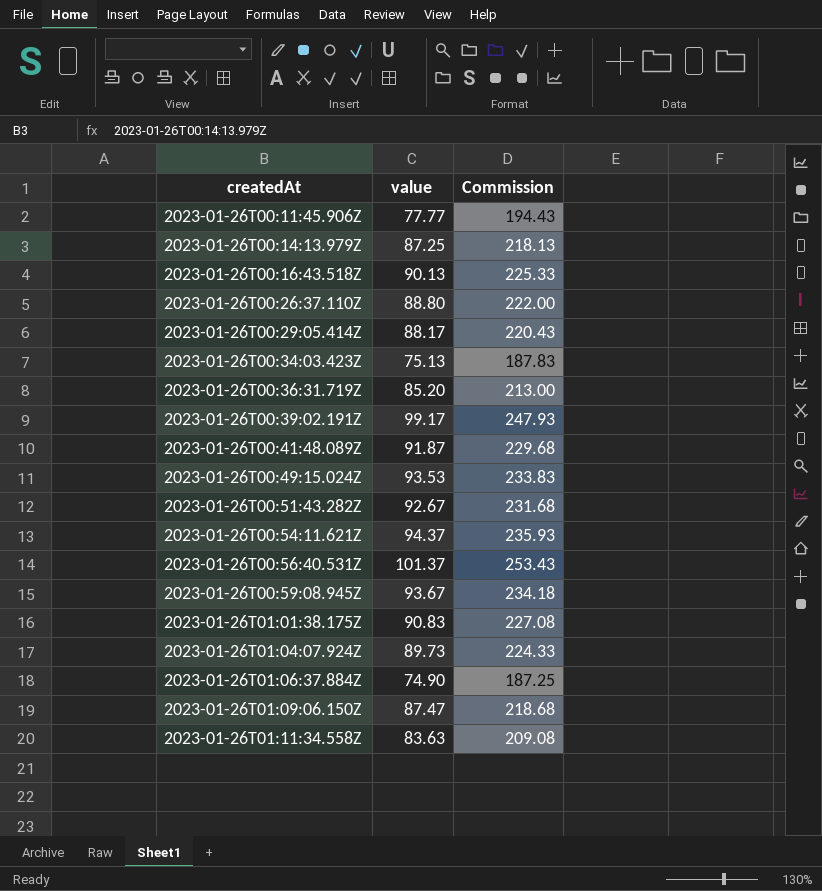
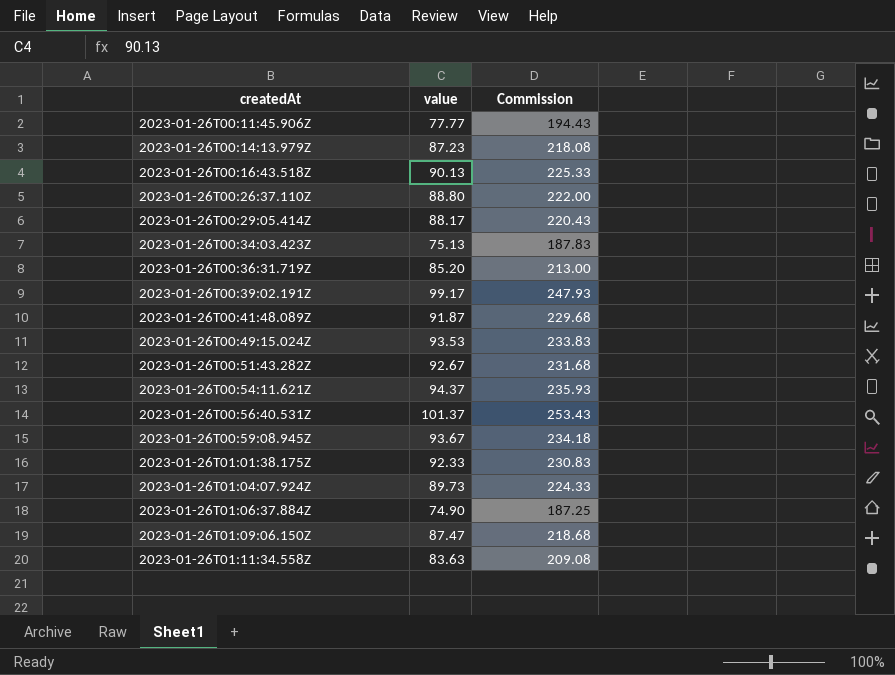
2023-01-26T00:14:13.979Z | value: 87.25 -> 87.23
2023-01-26T00:14:13.979Z | Commission: 218.13 -> 218.08
2023-01-26T01:01:38.175Z | value: 90.83 -> 92.33
2023-01-26T01:01:38.175Z | Commission: 227.08 -> 230.83

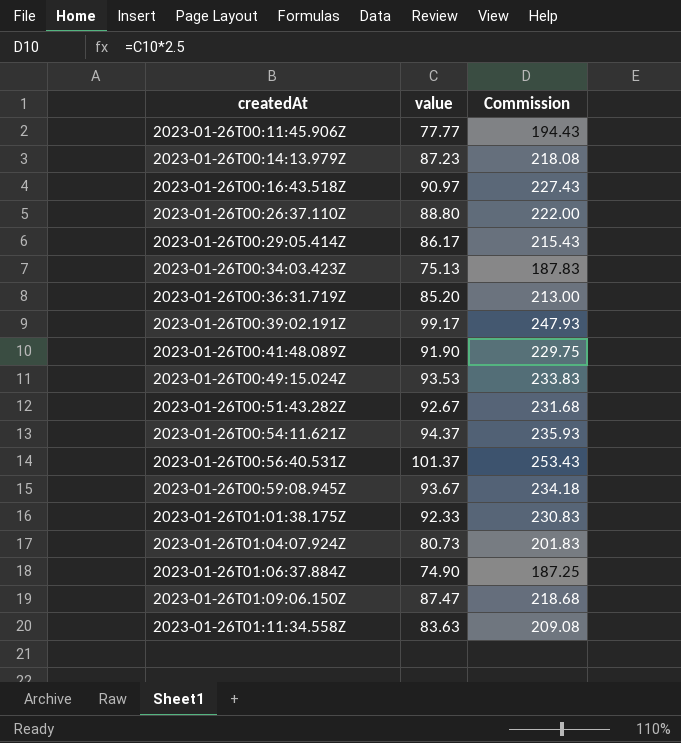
2023-01-26T00:16:43.518Z | value: 90.13 -> 90.97
2023-01-26T00:16:43.518Z | Commission: 225.33 -> 227.43
2023-01-26T00:29:05.414Z | value: 88.17 -> 86.17
2023-01-26T00:29:05.414Z | Commission: 220.43 -> 215.43
2023-01-26T00:41:48.089Z | value: 91.87 -> 91.90
2023-01-26T00:41:48.089Z | Commission: 229.68 -> 229.75
2023-01-26T01:04:07.924Z | value: 89.73 -> 80.73
2023-01-26T01:04:07.924Z | Commission: 224.33 -> 201.83

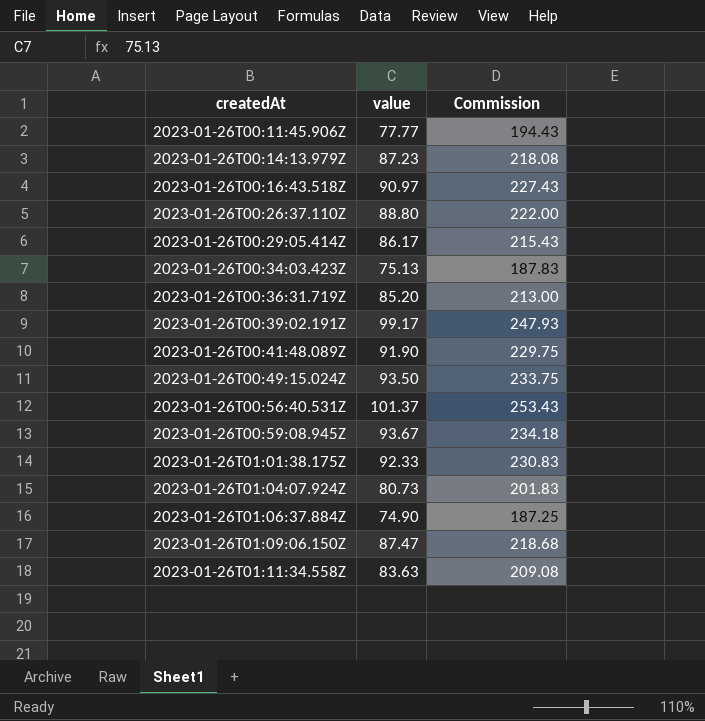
row 2023-01-26T00:51:43.282Z: 92.67 | 231.68 -> none
row 2023-01-26T00:54:11.621Z: 94.37 | 235.93 -> none
2023-01-26T00:49:15.024Z | value: 93.53 -> 93.50
2023-01-26T00:49:15.024Z | Commission: 233.83 -> 233.75

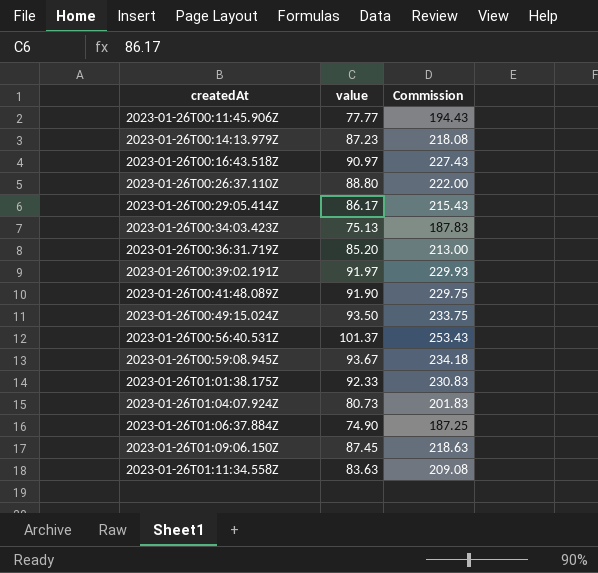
2023-01-26T00:39:02.191Z | value: 99.17 -> 91.97
2023-01-26T00:39:02.191Z | Commission: 247.93 -> 229.93
2023-01-26T01:09:06.150Z | value: 87.47 -> 87.45
2023-01-26T01:09:06.150Z | Commission: 218.68 -> 218.63

